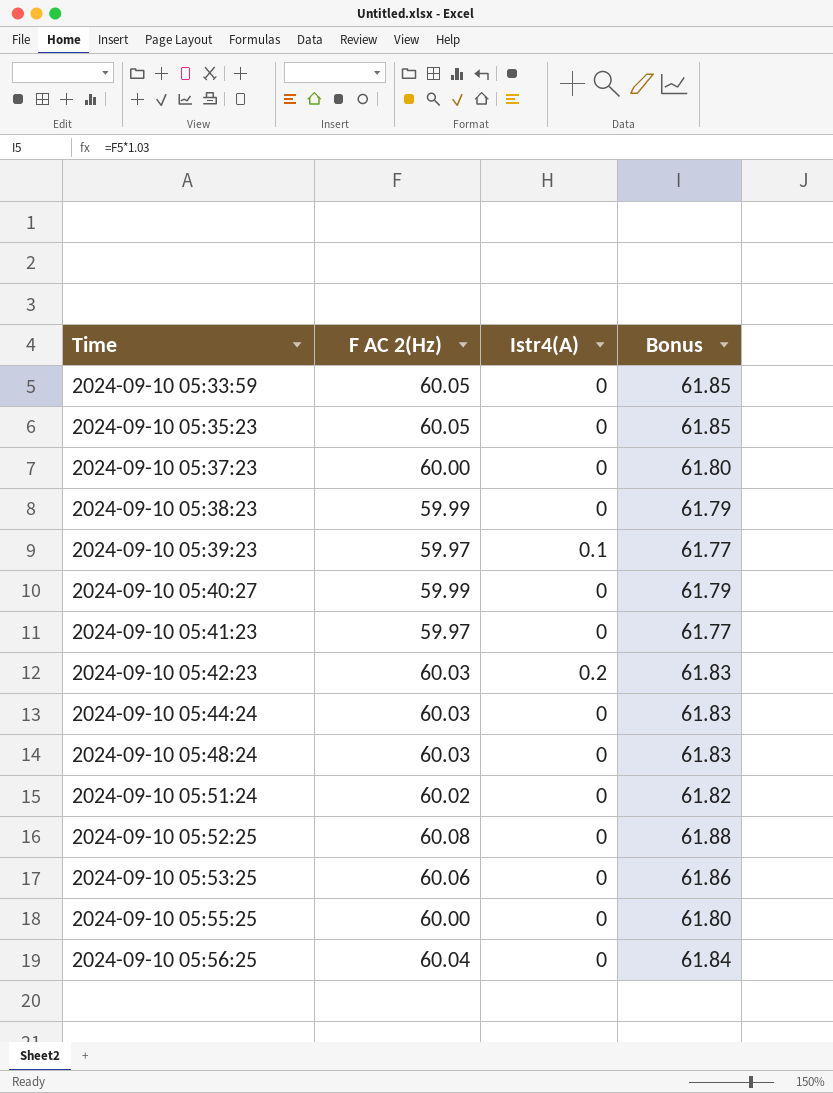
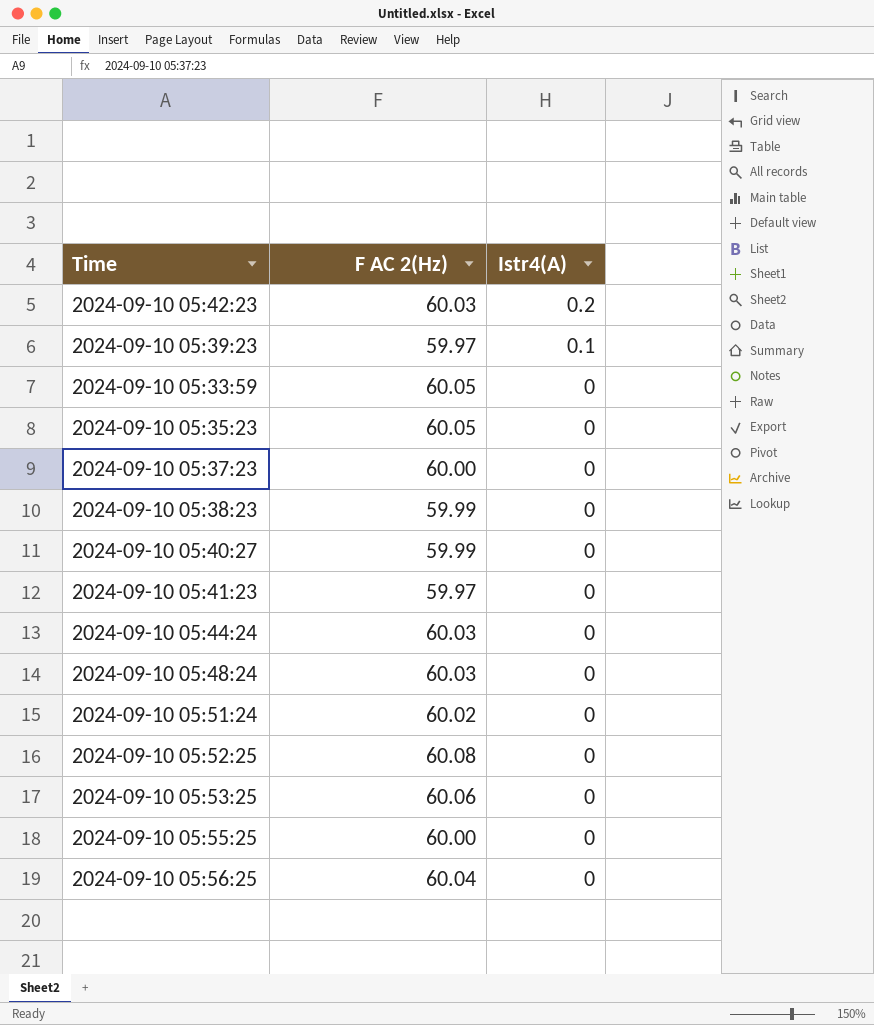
row order: Time ascending -> Istr4(A) descending
column Bonus | formula: [F AC 2(Hz)] * 1.03 -> none

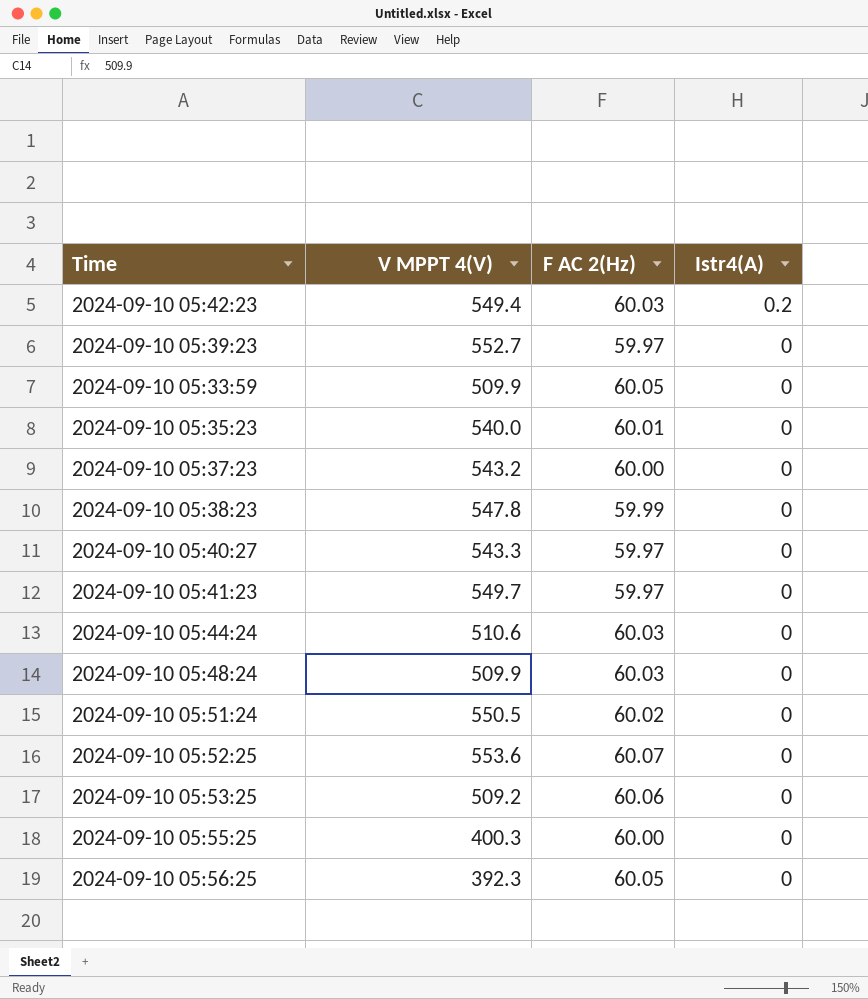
column V MPPT 4(V) | position: none -> 2
2024-09-10 05:39:23 | Istr4(A): 0.1 -> 0
2024-09-10 05:35:23 | F AC 2(Hz): 60.05 -> 60.01
2024-09-10 05:40:27 | F AC 2(Hz): 59.99 -> 59.97
2024-09-10 05:52:25 | F AC 2(Hz): 60.08 -> 60.07
2024-09-10 05:56:25 | F AC 2(Hz): 60.04 -> 60.05

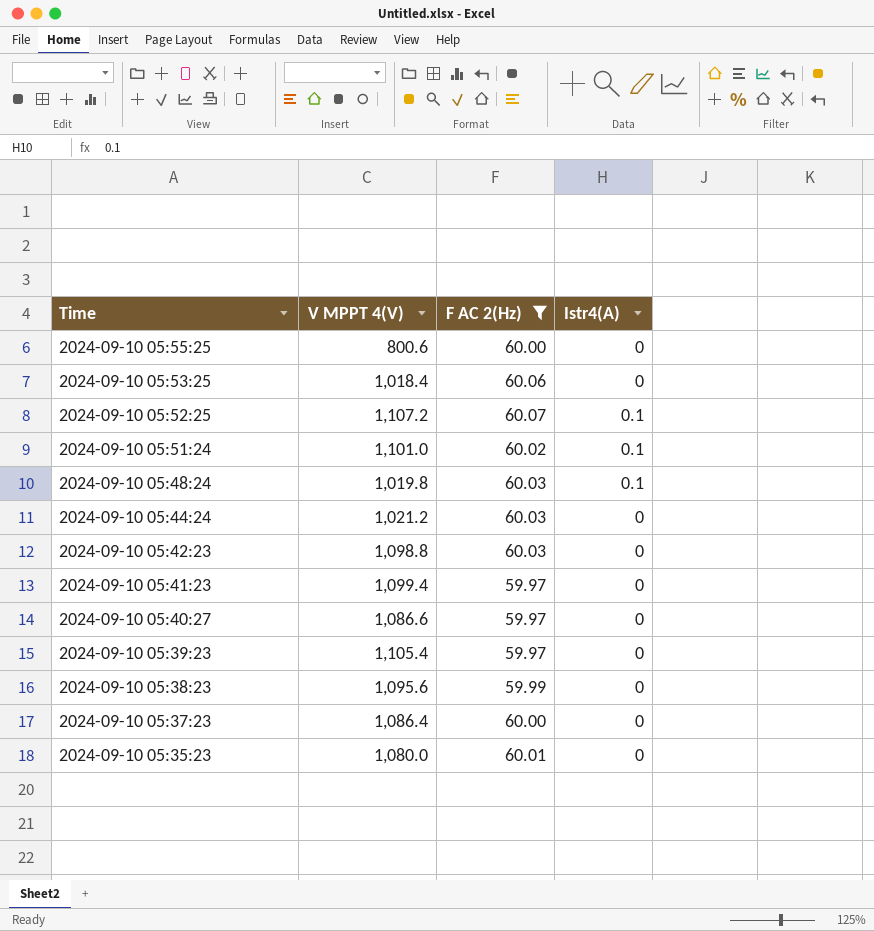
filter: none -> F AC 2(Hz) != 60.05
row order: Istr4(A) descending -> Time descending
2024-09-10 05:55:25 | V MPPT 4(V): 400.3 -> 800.6
2024-09-10 05:53:25 | V MPPT 4(V): 509.2 -> 1,018.4
2024-09-10 05:52:25 | V MPPT 4(V): 553.6 -> 1,107.2
2024-09-10 05:52:25 | Istr4(A): 0 -> 0.1
2024-09-10 05:51:24 | V MPPT 4(V): 550.5 -> 1,101.0
2024-09-10 05:51:24 | Istr4(A): 0 -> 0.1
2024-09-10 05:48:24 | V MPPT 4(V): 509.9 -> 1,019.8
2024-09-10 05:48:24 | Istr4(A): 0 -> 0.1
2024-09-10 05:44:24 | V MPPT 4(V): 510.6 -> 1,021.2
2024-09-10 05:42:23 | V MPPT 4(V): 549.4 -> 1,098.8
2024-09-10 05:42:23 | Istr4(A): 0.2 -> 0
2024-09-10 05:41:23 | V MPPT 4(V): 549.7 -> 1,099.4
2024-09-10 05:40:27 | V MPPT 4(V): 543.3 -> 1,086.6
2024-09-10 05:39:23 | V MPPT 4(V): 552.7 -> 1,105.4
2024-09-10 05:38:23 | V MPPT 4(V): 547.8 -> 1,095.6
2024-09-10 05:37:23 | V MPPT 4(V): 543.2 -> 1,086.4
2024-09-10 05:35:23 | V MPPT 4(V): 540.0 -> 1,080.0

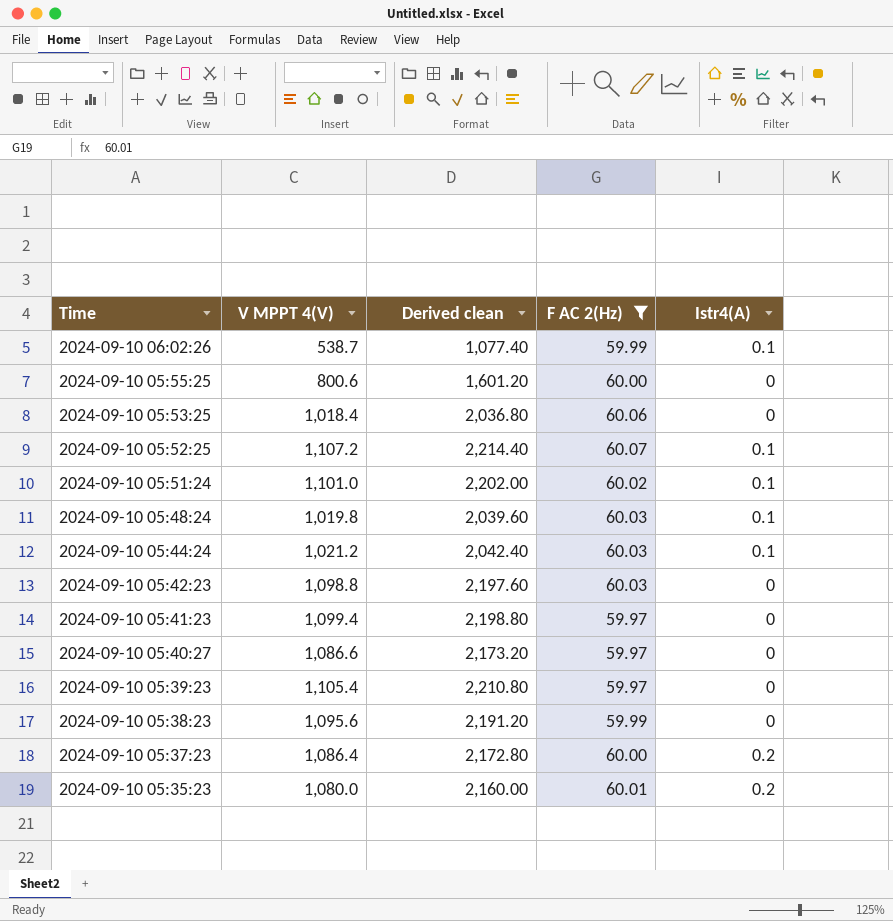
column Derived clean | formula: none -> [V MPPT 4(V)] * 2
row 2024-09-10 06:02:26: none -> 538.7 | 1,077.40 | 59.99 | 0.1
2024-09-10 05:44:24 | Istr4(A): 0 -> 0.1
2024-09-10 05:37:23 | Istr4(A): 0 -> 0.2
2024-09-10 05:35:23 | Istr4(A): 0 -> 0.2

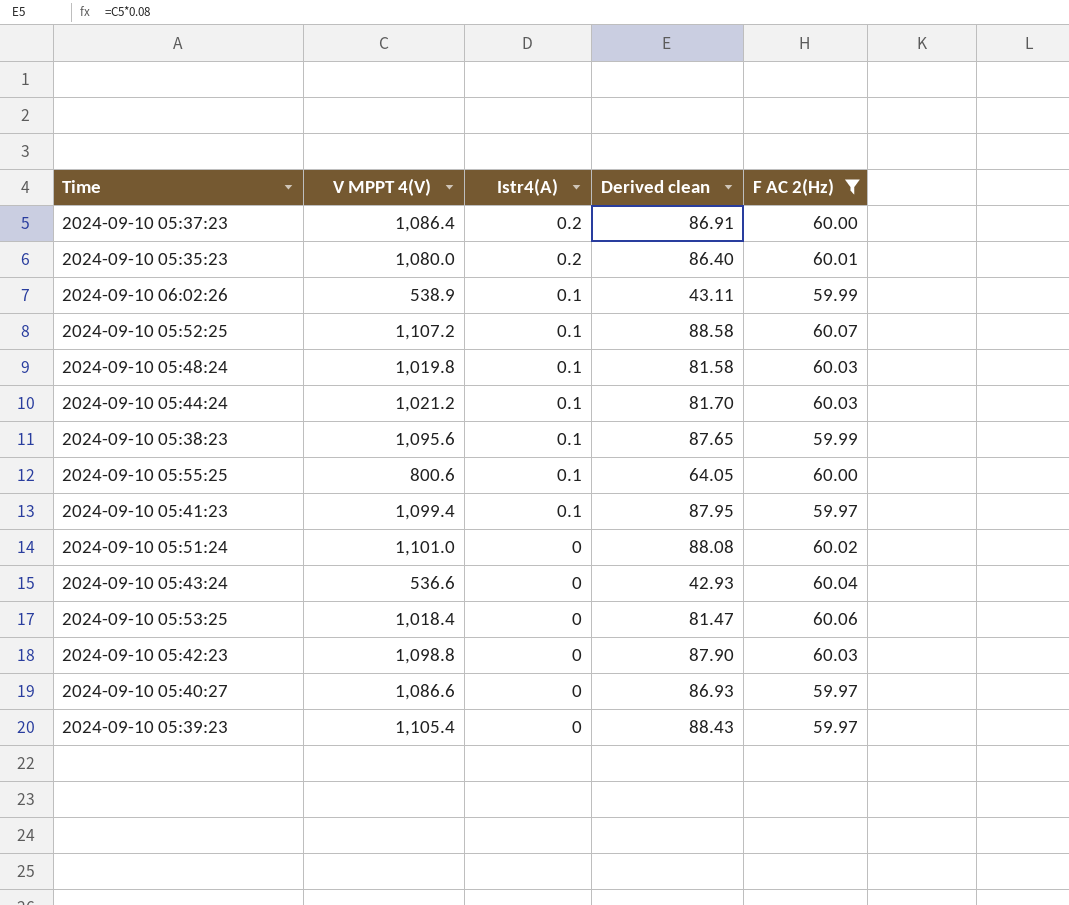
row order: Time descending -> Istr4(A) descending
column Istr4(A) | position: 5 -> 3
column Derived clean | formula: [V MPPT 4(V)] * 2 -> [V MPPT 4(V)] * 0.08
2024-09-10 06:02:26 | V MPPT 4(V): 538.7 -> 538.9
2024-09-10 05:38:23 | Istr4(A): 0 -> 0.1
2024-09-10 05:55:25 | Istr4(A): 0 -> 0.1
2024-09-10 05:41:23 | Istr4(A): 0 -> 0.1
2024-09-10 05:51:24 | Istr4(A): 0.1 -> 0
row 2024-09-10 05:43:24: none -> 536.6 | 0 | 42.93 | 60.04

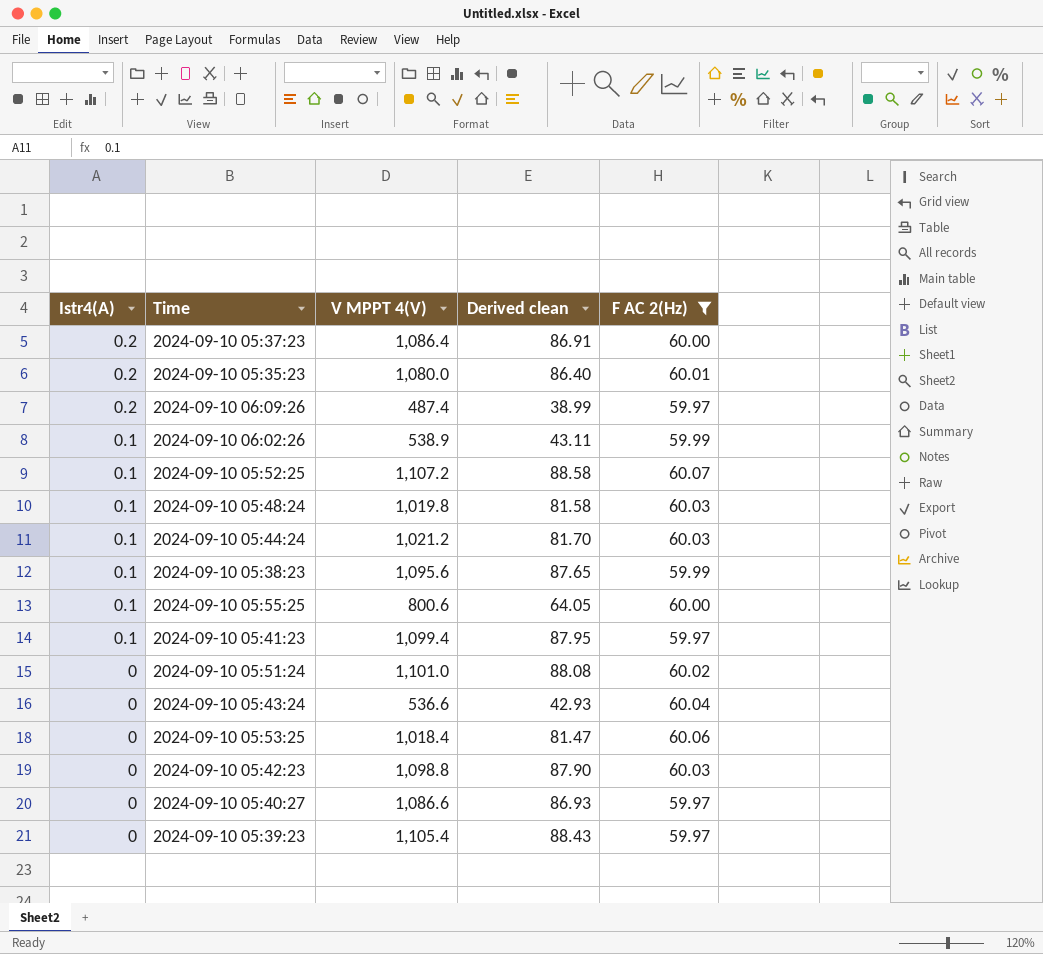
column Istr4(A) | position: 3 -> 1
row 2024-09-10 06:09:26: none -> 0.2 | 487.4 | 38.99 | 59.97

